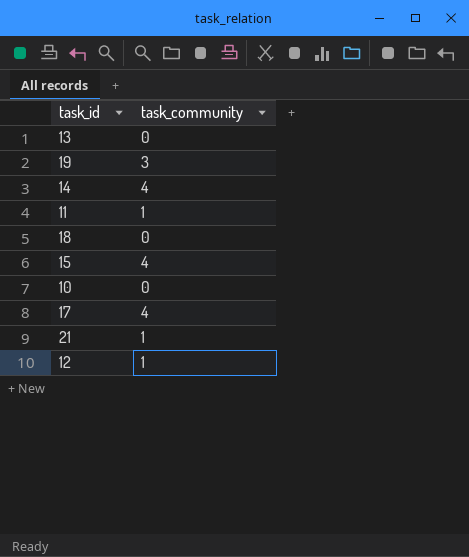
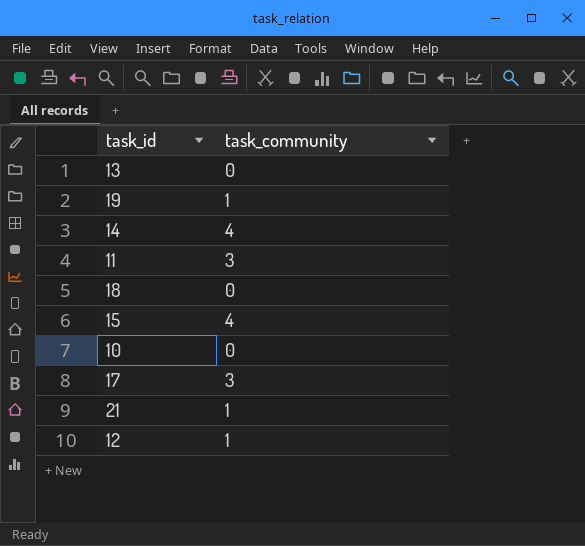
19 | task_community: 3 -> 1
11 | task_community: 1 -> 3
17 | task_community: 4 -> 3

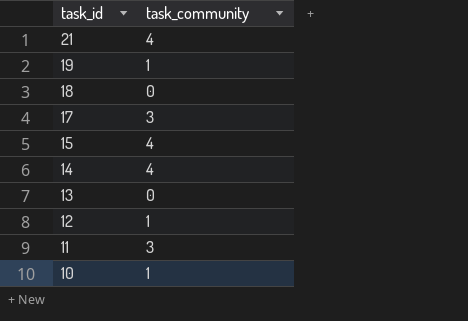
row order: none -> task_id descending
21 | task_community: 1 -> 4
10 | task_community: 0 -> 1

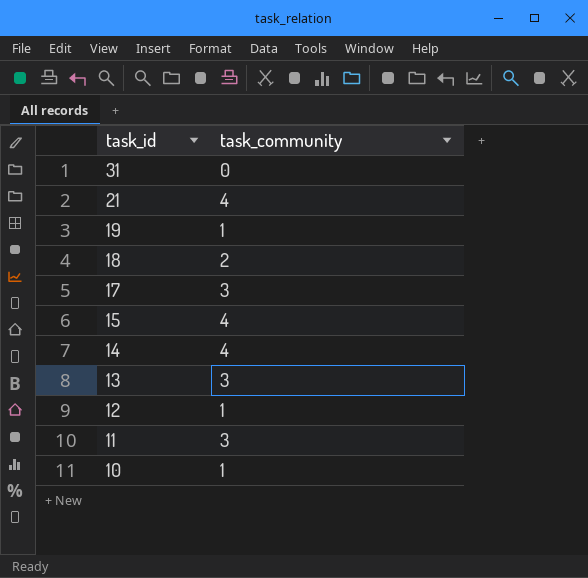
row 31: none -> 0
18 | task_community: 0 -> 2
13 | task_community: 0 -> 3

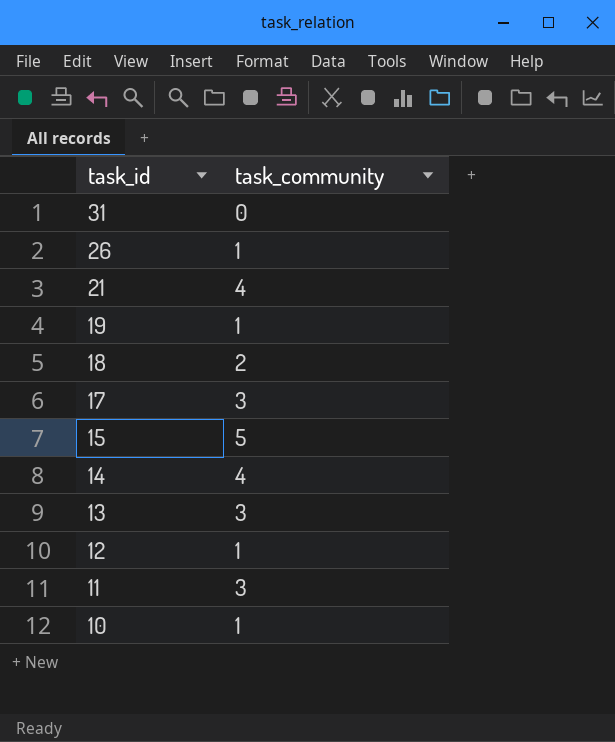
row 26: none -> 1
15 | task_community: 4 -> 5

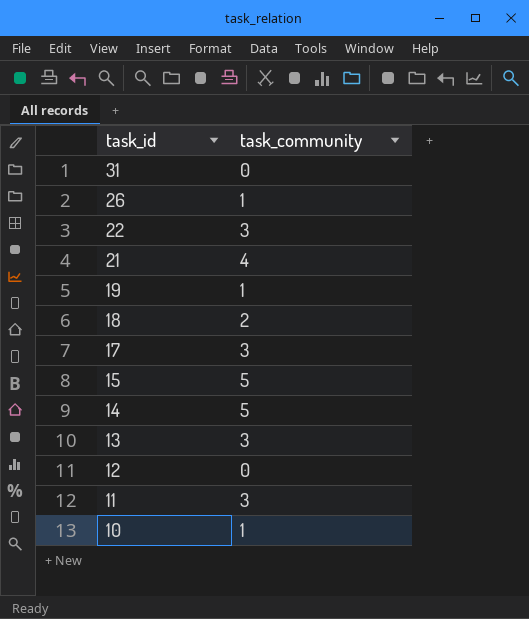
row 22: none -> 3
14 | task_community: 4 -> 5
12 | task_community: 1 -> 0

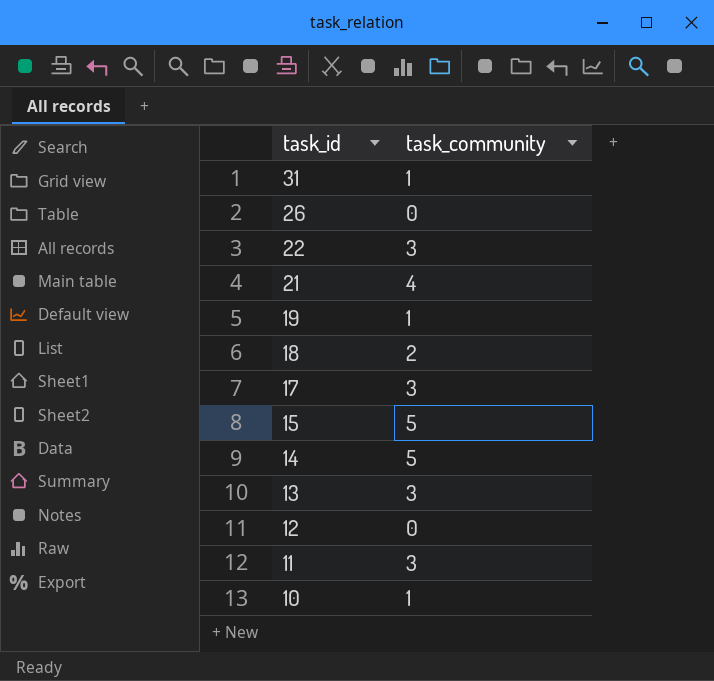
31 | task_community: 0 -> 1
26 | task_community: 1 -> 0

